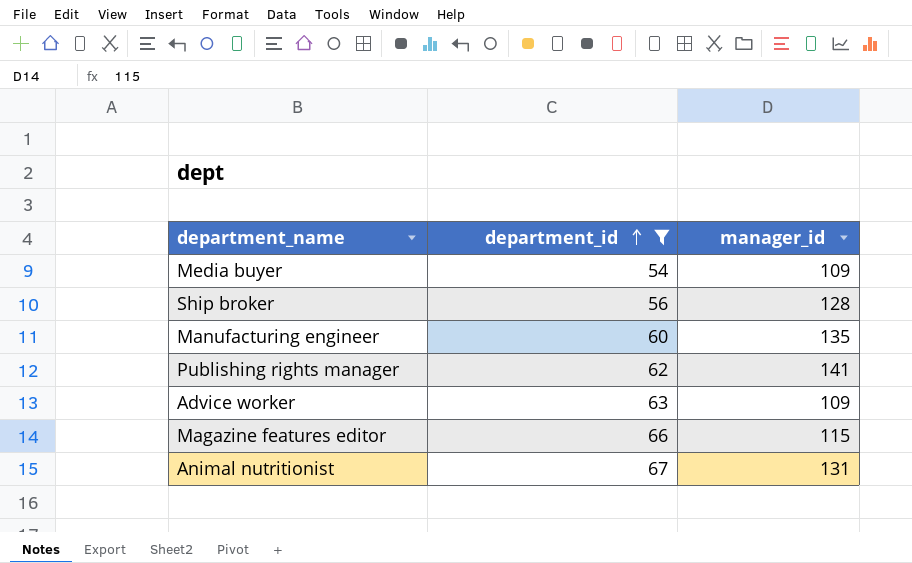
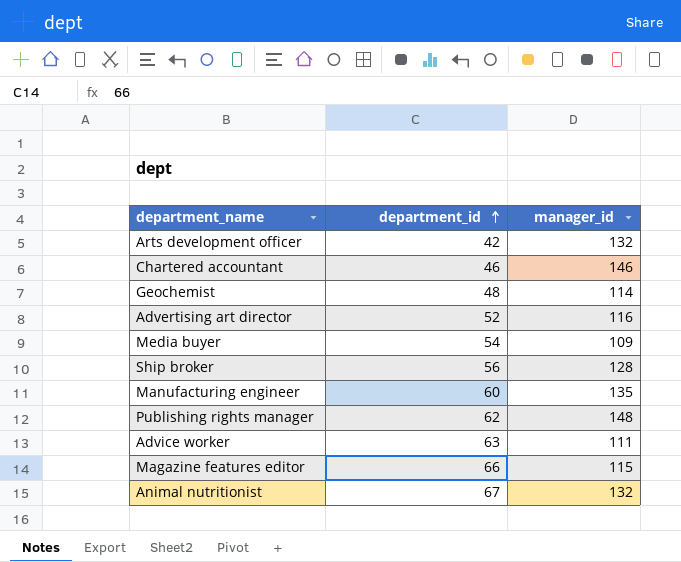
filter: department_id >= 54 -> none
Publishing rights manager | manager_id: 141 -> 148
Advice worker | manager_id: 109 -> 111
Animal nutritionist | manager_id: 131 -> 132

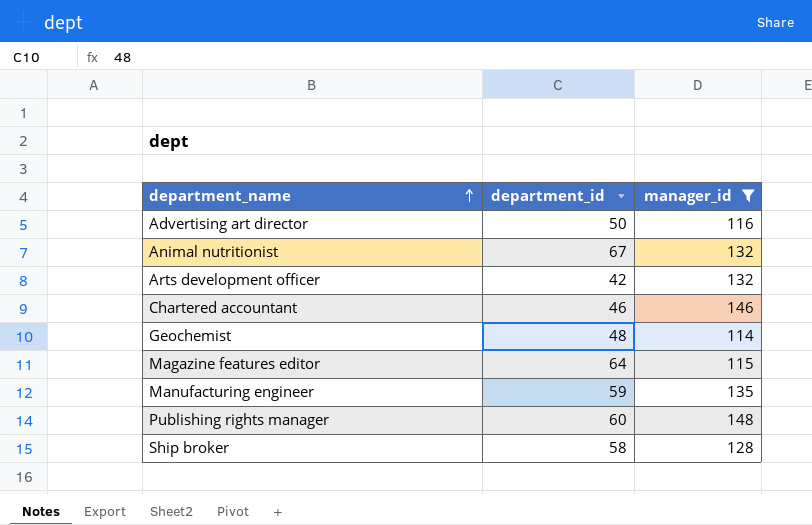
filter: none -> manager_id >= 114
row order: department_id ascending -> department_name ascending
Advertising art director | department_id: 52 -> 50
Magazine features editor | department_id: 66 -> 64
Manufacturing engineer | department_id: 60 -> 59
Publishing rights manager | department_id: 62 -> 60
Ship broker | department_id: 56 -> 58

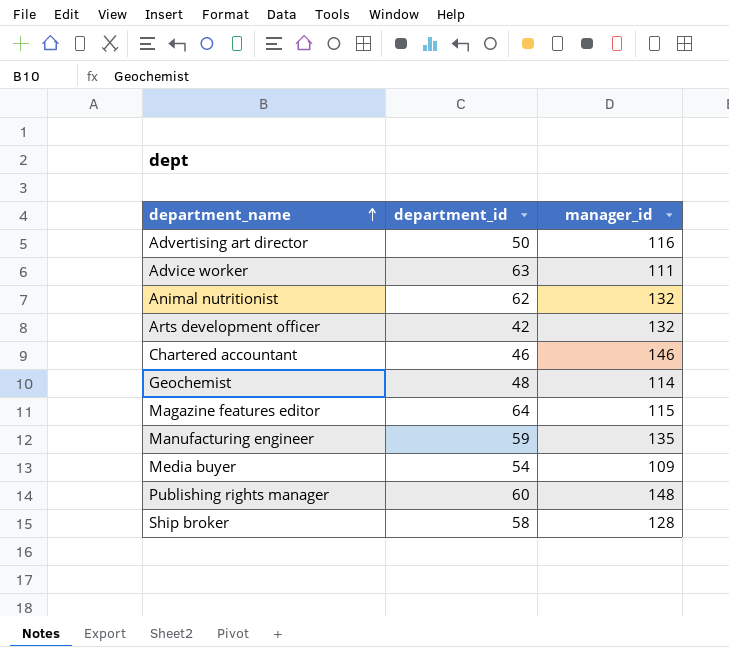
filter: manager_id >= 114 -> none
Animal nutritionist | department_id: 67 -> 62

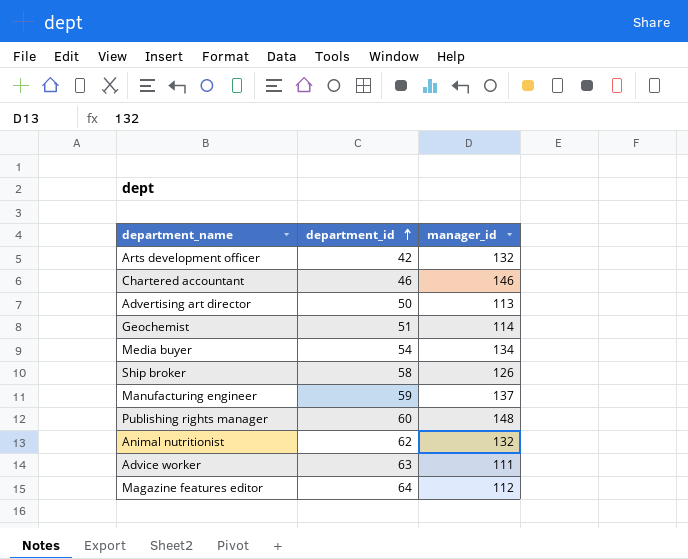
row order: department_name ascending -> department_id ascending
Advertising art director | manager_id: 116 -> 113
Geochemist | department_id: 48 -> 51
Media buyer | manager_id: 109 -> 134
Ship broker | manager_id: 128 -> 126
Manufacturing engineer | manager_id: 135 -> 137
Magazine features editor | manager_id: 115 -> 112

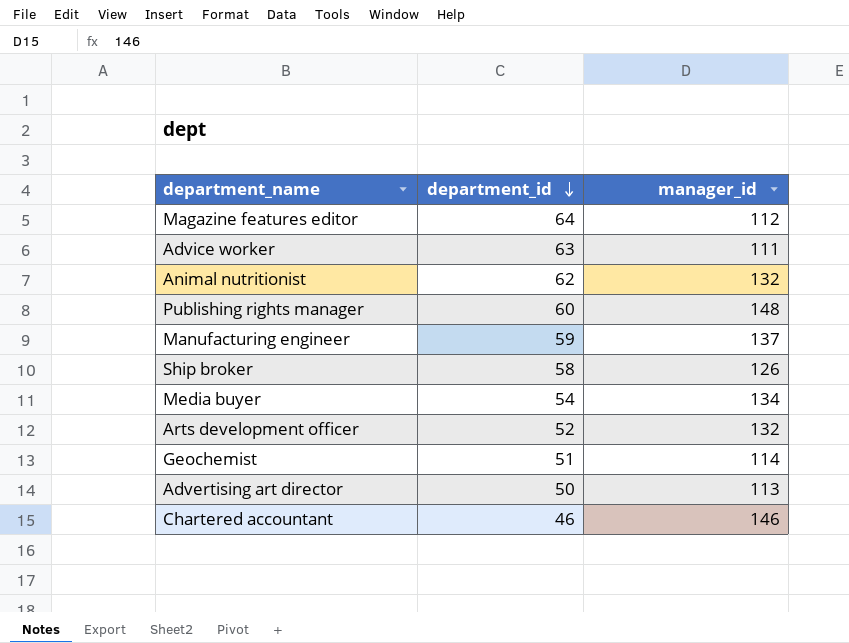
row order: department_id ascending -> department_id descending
Arts development officer | department_id: 42 -> 52

